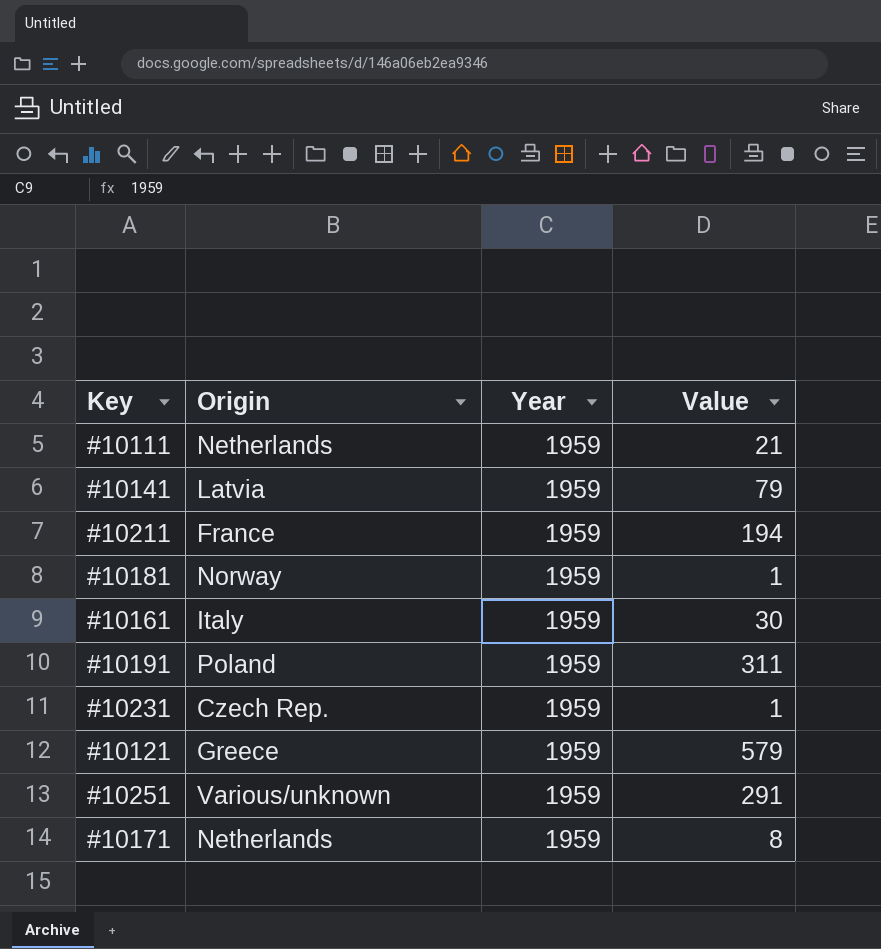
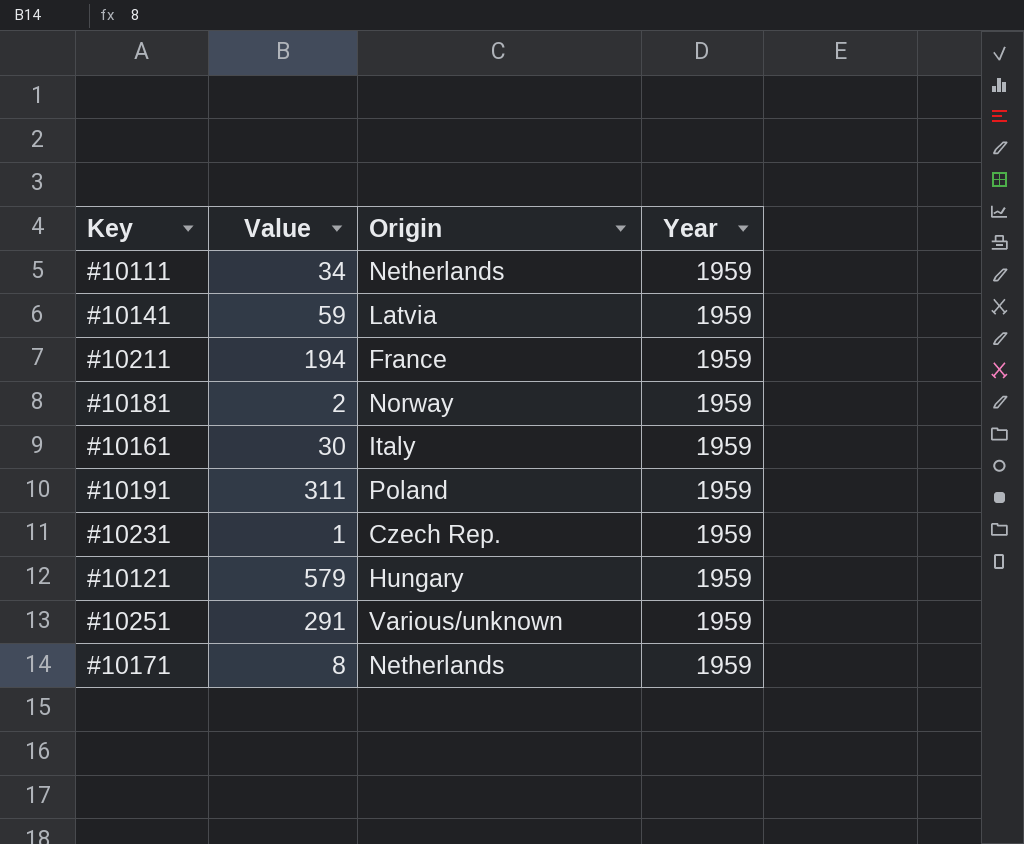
column Value | position: 4 -> 2
#10111 | Value: 21 -> 34
#10141 | Value: 79 -> 59
#10181 | Value: 1 -> 2
#10121 | Origin: Greece -> Hungary

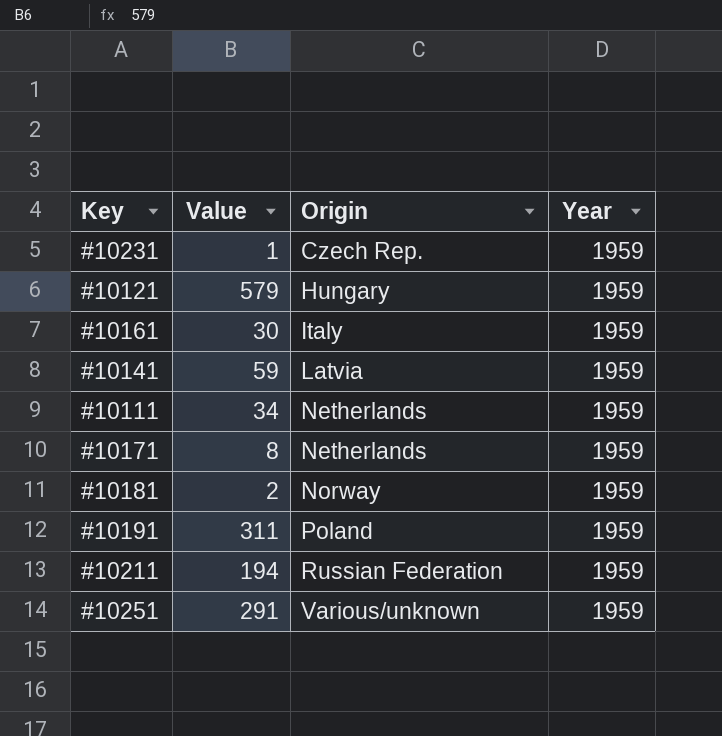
row order: none -> Origin ascending
#10211 | Origin: France -> Russian Federation

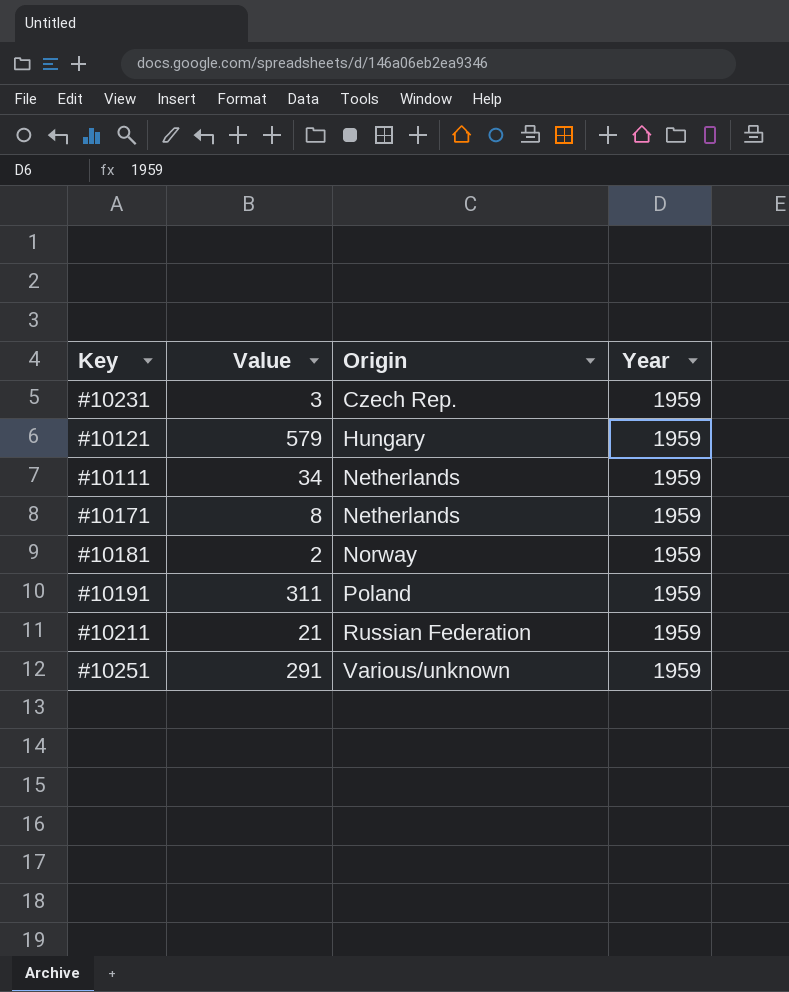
row #10161: 30 | Italy | 1959 -> none
row #10141: 59 | Latvia | 1959 -> none
#10231 | Value: 1 -> 3
#10211 | Value: 194 -> 21

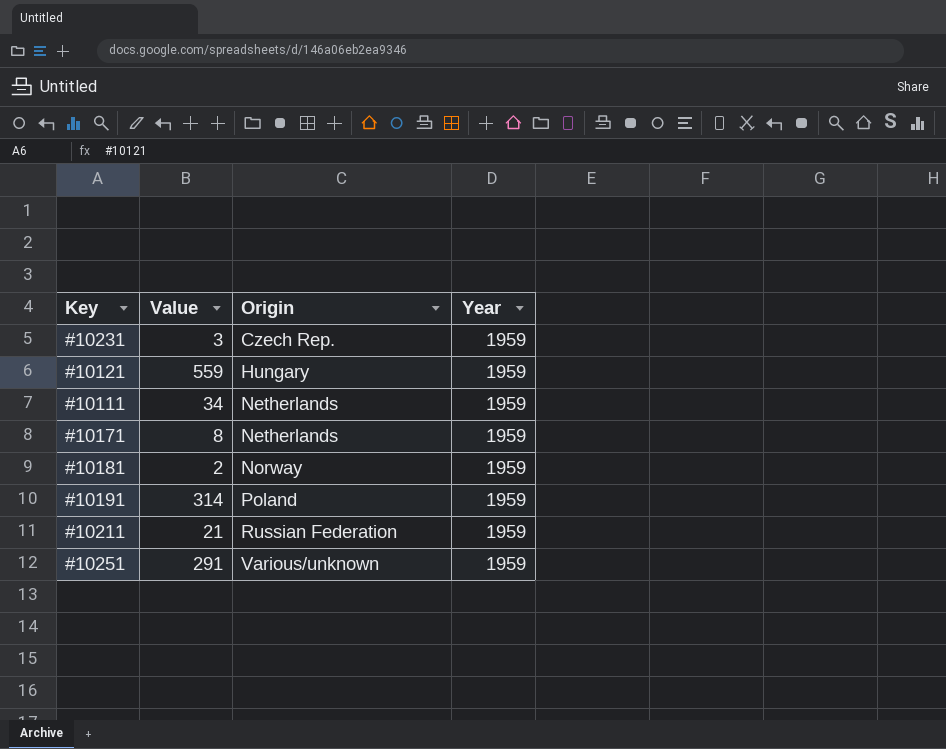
#10121 | Value: 579 -> 559
#10191 | Value: 311 -> 314

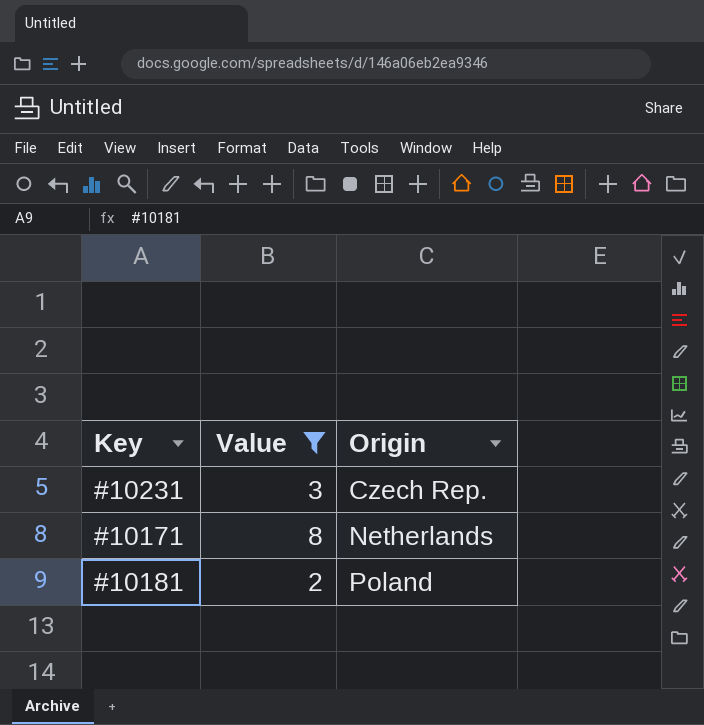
filter: none -> Value <= 8
column Year | position: 4 -> none
#10181 | Origin: Norway -> Poland

